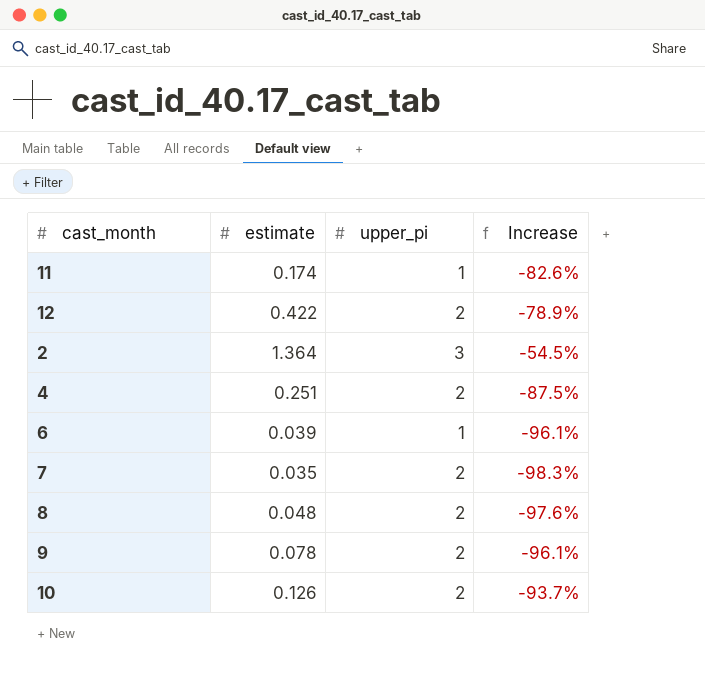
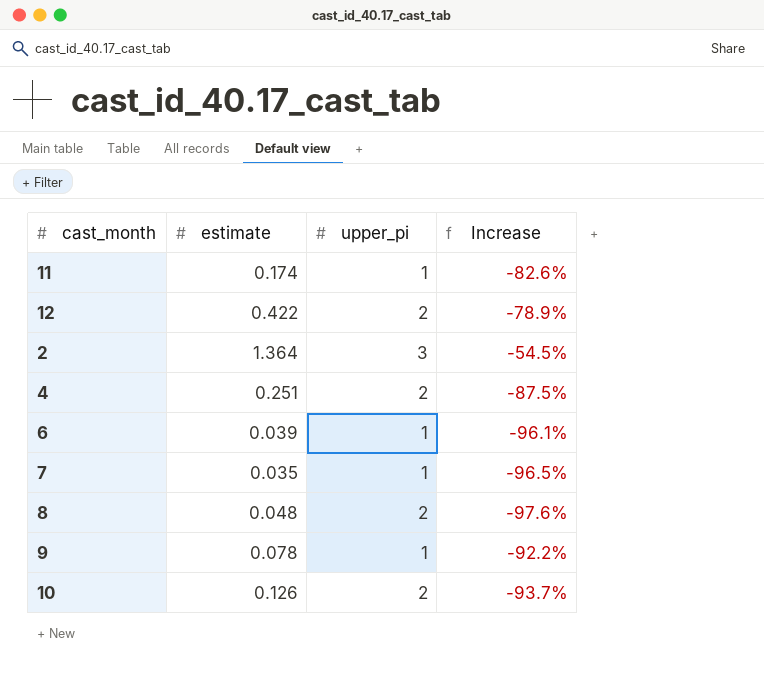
7 | upper_pi: 2 -> 1
7 | Increase: -98.3% -> -96.5%
9 | upper_pi: 2 -> 1
9 | Increase: -96.1% -> -92.2%

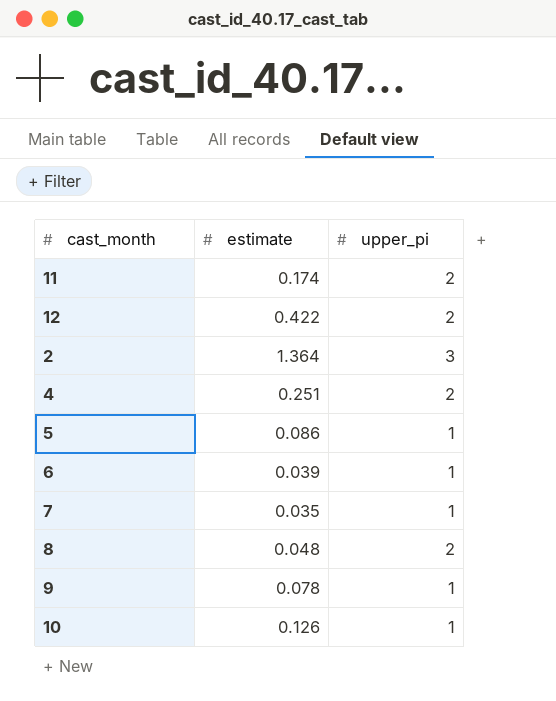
column Increase | formula: ([estimate] - [upper_pi]) / [upper_pi] -> none
11 | upper_pi: 1 -> 2
row 5: none -> 0.086 | 1
10 | upper_pi: 2 -> 1

